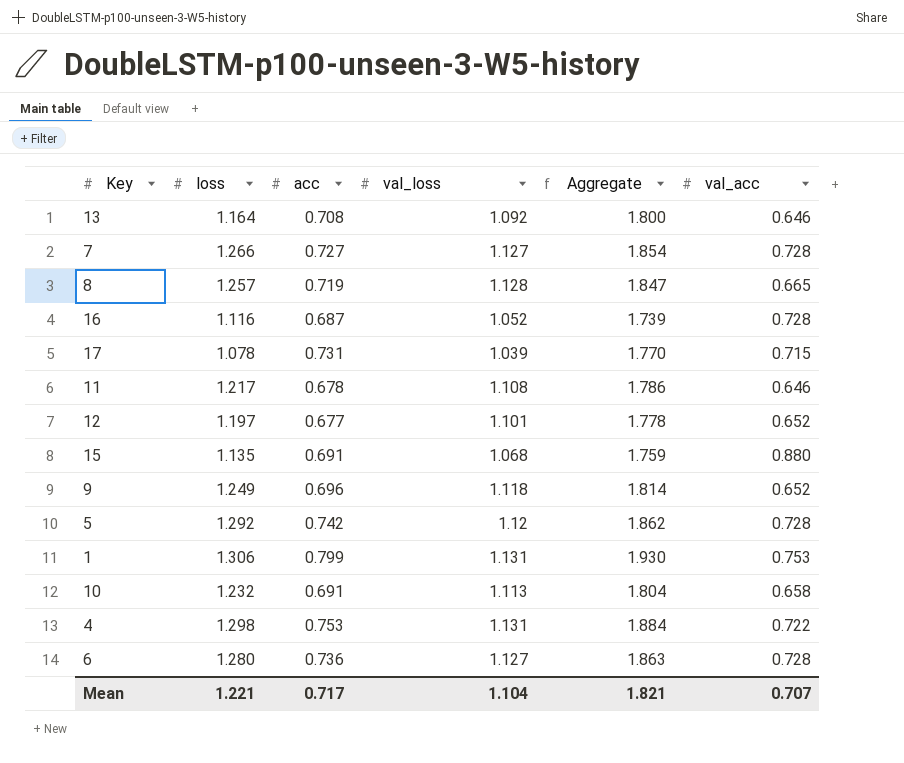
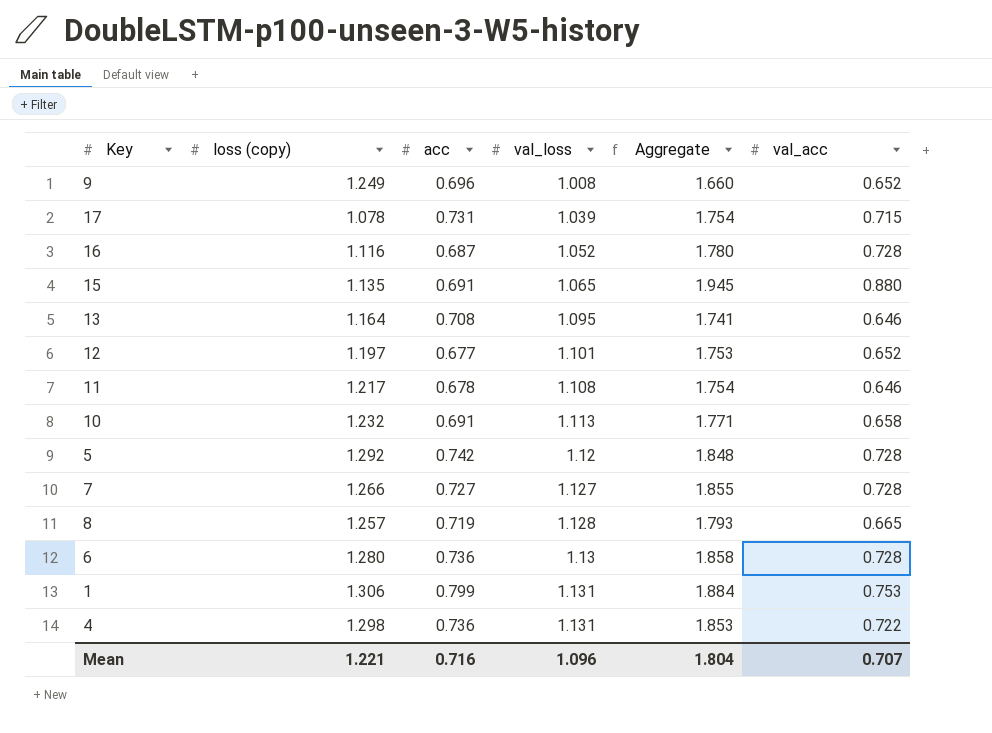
row order: none -> val_loss ascending
column name: loss -> loss (copy)
column Aggregate | formula: [acc] + [val_loss] -> [val_loss] + [val_acc]
9 | val_loss: 1.118 -> 1.008
15 | val_loss: 1.068 -> 1.065
13 | val_loss: 1.092 -> 1.095
6 | val_loss: 1.127 -> 1.13
4 | acc: 0.753 -> 0.736
Mean | acc: 0.717 -> 0.716
Mean | val_loss: 1.104 -> 1.096
Mean | Aggregate: 1.821 -> 1.804

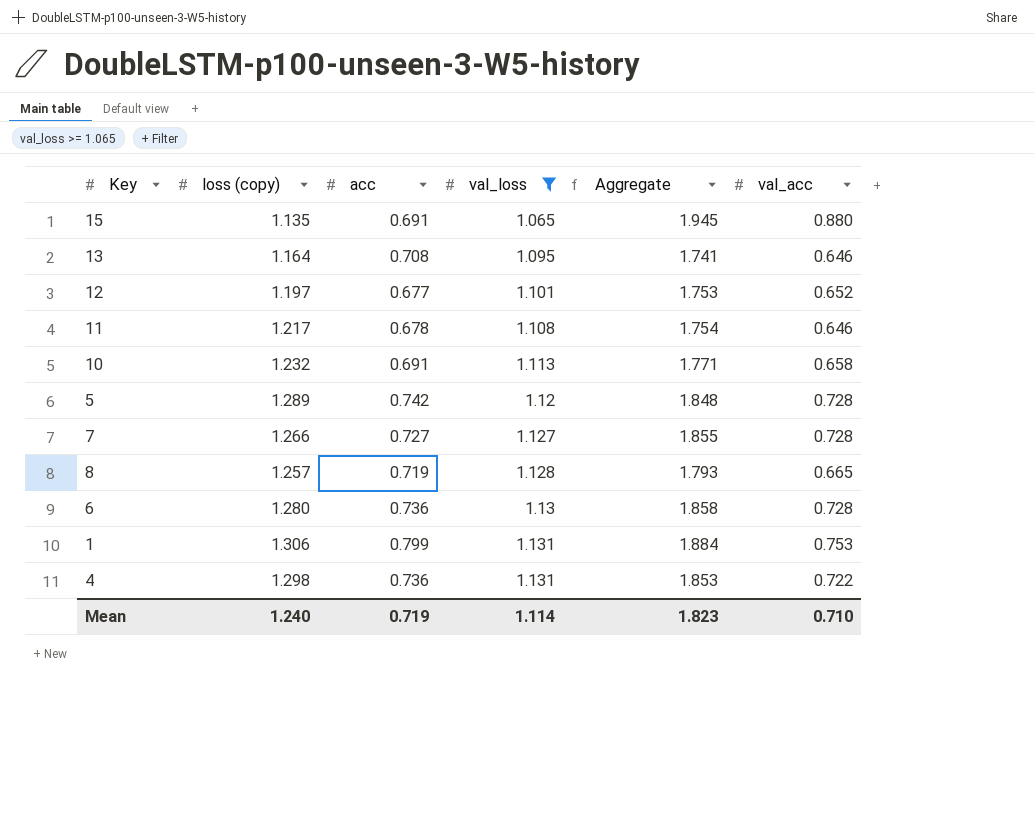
filter: none -> val_loss >= 1.065
5 | loss (copy): 1.292 -> 1.289
Mean | loss (copy): 1.221 -> 1.240
Mean | acc: 0.716 -> 0.719
Mean | val_loss: 1.096 -> 1.114
Mean | Aggregate: 1.804 -> 1.823
Mean | val_acc: 0.707 -> 0.710

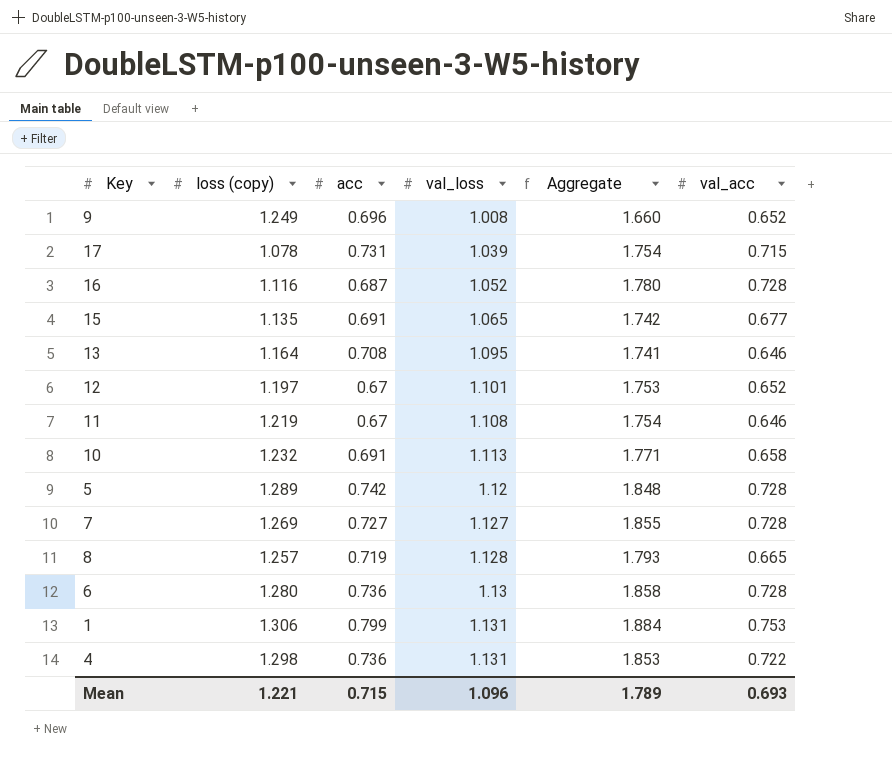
filter: val_loss >= 1.065 -> none
15 | Aggregate: 1.945 -> 1.742
15 | val_acc: 0.880 -> 0.677
12 | acc: 0.677 -> 0.67
11 | loss (copy): 1.217 -> 1.219
11 | acc: 0.678 -> 0.67
7 | loss (copy): 1.266 -> 1.269
Mean | loss (copy): 1.240 -> 1.221
Mean | acc: 0.719 -> 0.715
Mean | val_loss: 1.114 -> 1.096
Mean | Aggregate: 1.823 -> 1.789
Mean | val_acc: 0.710 -> 0.693

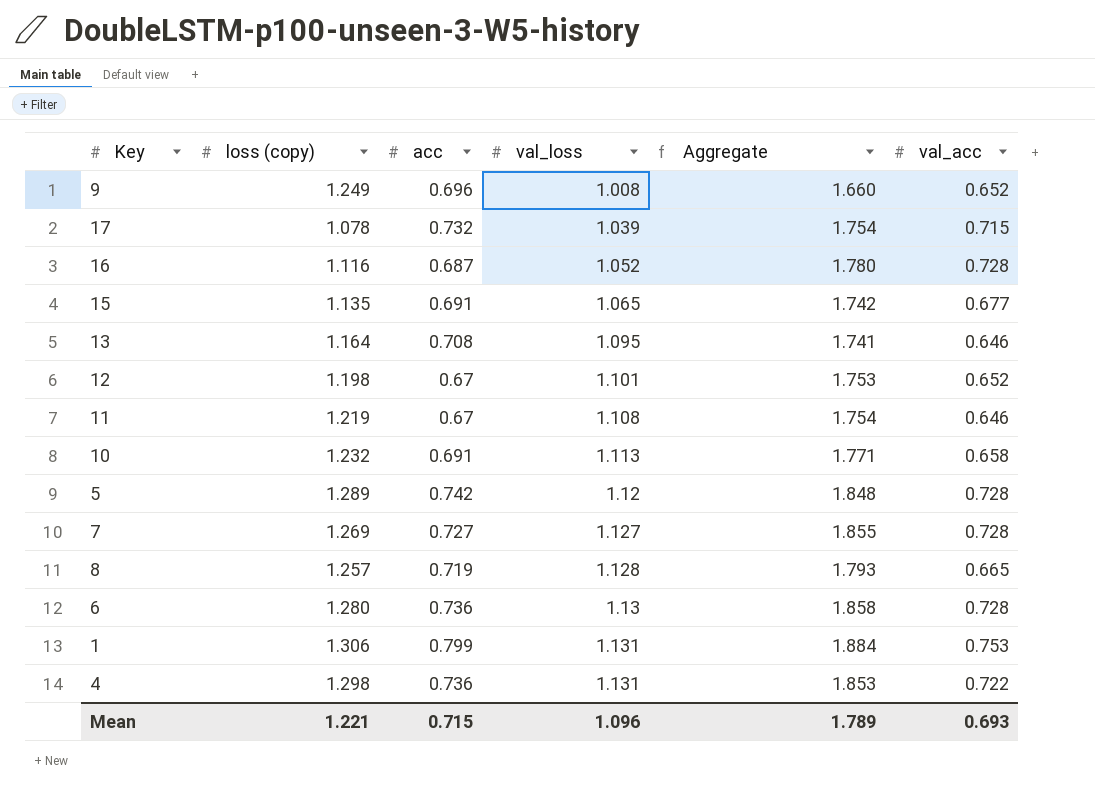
17 | acc: 0.731 -> 0.732
12 | loss (copy): 1.197 -> 1.198

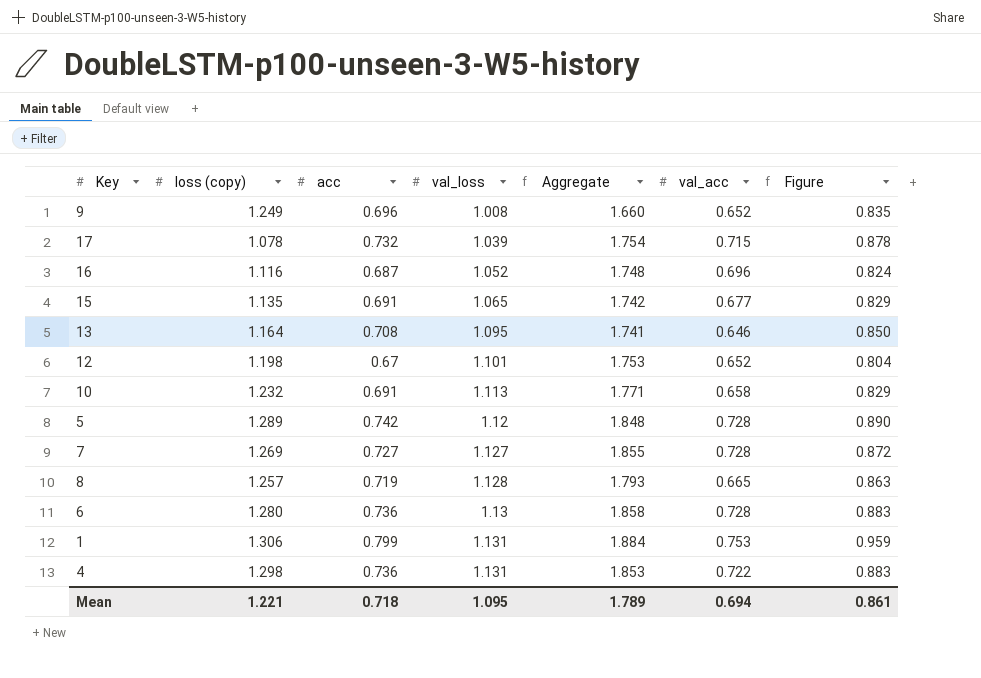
column Figure | formula: none -> [acc] * 1.2
row 11: 1.219 | 0.67 | 1.108 | 1.754 | 0.646 -> none
16 | Aggregate: 1.780 -> 1.748
16 | val_acc: 0.728 -> 0.696
Mean | acc: 0.715 -> 0.718
Mean | val_loss: 1.096 -> 1.095
Mean | val_acc: 0.693 -> 0.694

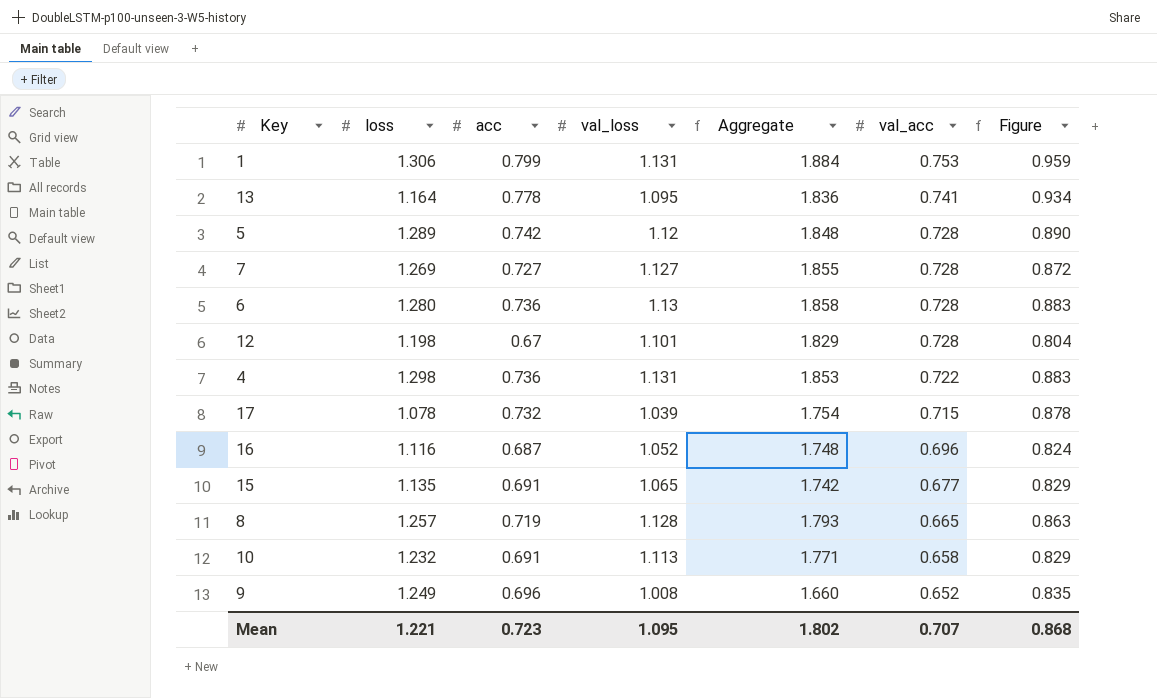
row order: val_loss ascending -> val_acc descending
column name: loss (copy) -> loss
13 | acc: 0.708 -> 0.778
13 | Aggregate: 1.741 -> 1.836
13 | val_acc: 0.646 -> 0.741
13 | Figure: 0.850 -> 0.934
12 | Aggregate: 1.753 -> 1.829
12 | val_acc: 0.652 -> 0.728
Mean | acc: 0.718 -> 0.723
Mean | Aggregate: 1.789 -> 1.802
Mean | val_acc: 0.694 -> 0.707
Mean | Figure: 0.861 -> 0.868

